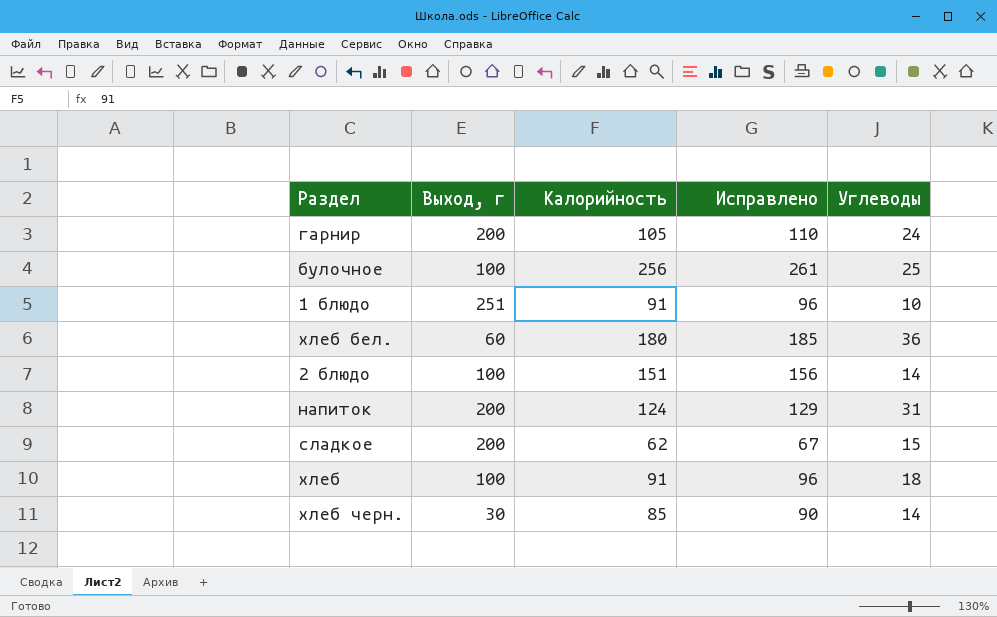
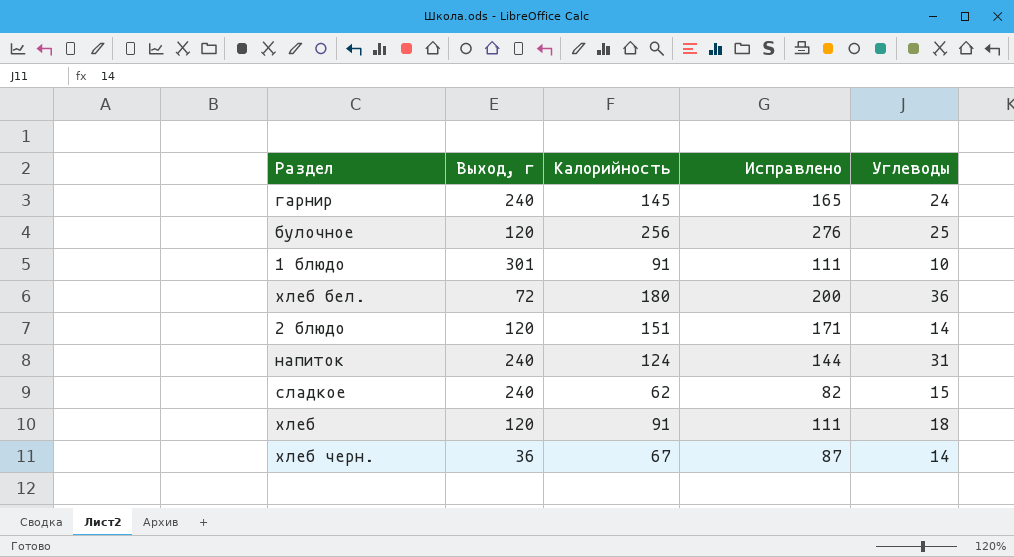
column Исправлено | formula: [Калорийность] + 5 -> [Калорийность] + 20
гарнир | Выход, г: 200 -> 240
гарнир | Калорийность: 105 -> 145
булочное | Выход, г: 100 -> 120
1 блюдо | Выход, г: 251 -> 301
хлеб бел. | Выход, г: 60 -> 72
2 блюдо | Выход, г: 100 -> 120
напиток | Выход, г: 200 -> 240
сладкое | Выход, г: 200 -> 240
хлеб | Выход, г: 100 -> 120
хлеб черн. | Выход, г: 30 -> 36
хлеб черн. | Калорийность: 85 -> 67

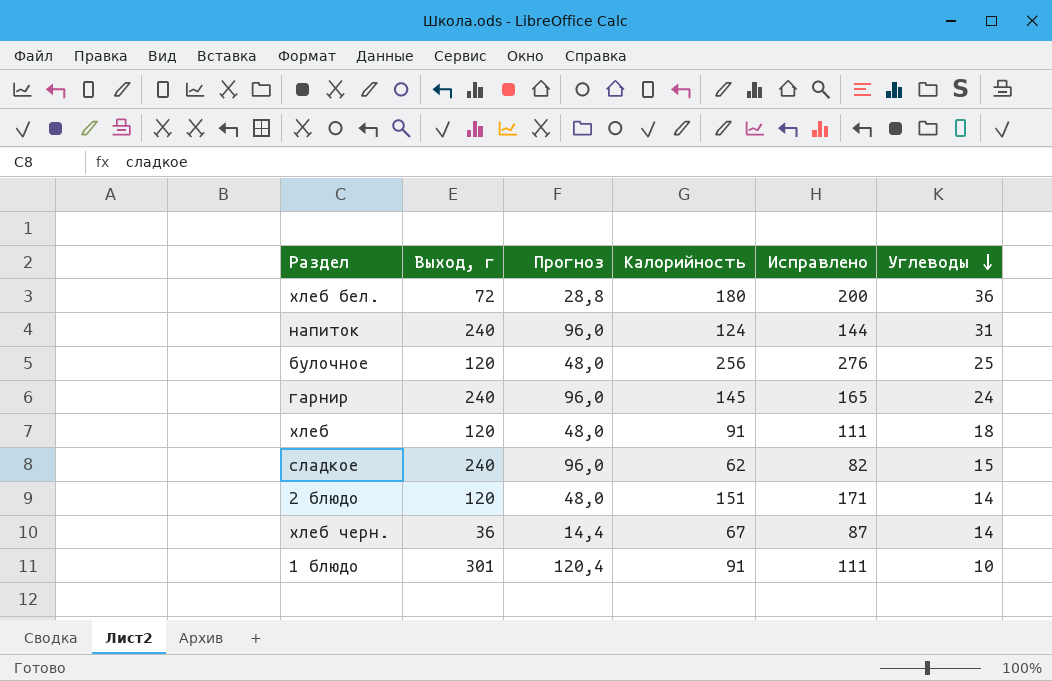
row order: none -> Углеводы descending
column Прогноз | formula: none -> [Выход, г] * 0,4

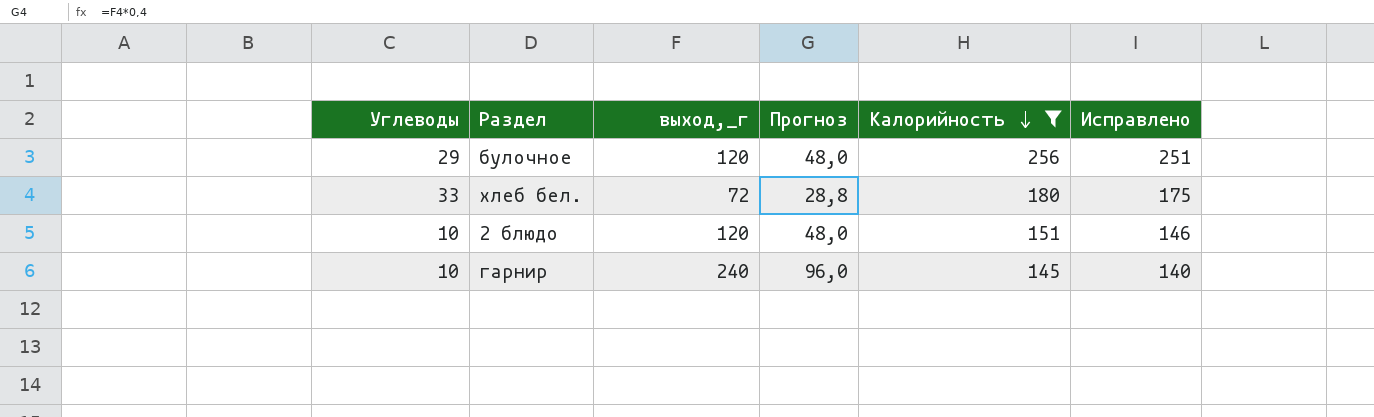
filter: none -> Калорийность >= 145
row order: Углеводы descending -> Калорийность descending
column Углеводы | position: 6 -> 1
column name: Выход, г -> выход,_г
column Исправлено | formula: [Калорийность] + 20 -> [Калорийность] - 5
булочное | Углеводы: 25 -> 29
хлеб бел. | Углеводы: 36 -> 33
2 блюдо | Углеводы: 14 -> 10
гарнир | Углеводы: 24 -> 10

